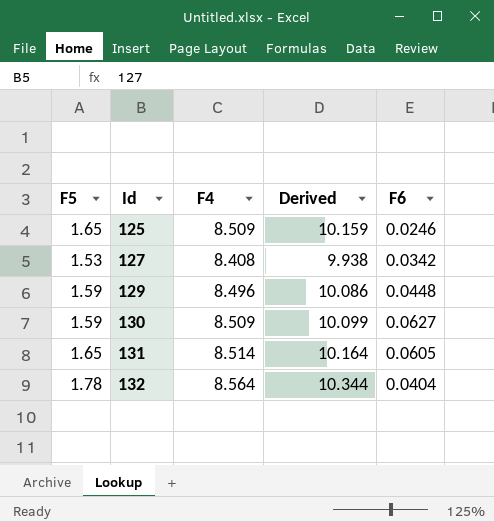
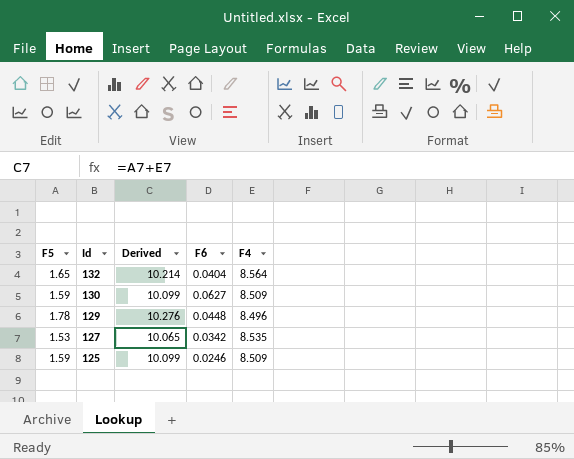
row order: Id ascending -> Id descending
column F4 | position: 3 -> 5
row 131: 1.65 | 8.514 | 10.164 | 0.0605 -> none
132 | F5: 1.78 -> 1.65
132 | Derived: 10.344 -> 10.214
129 | F5: 1.59 -> 1.78
129 | Derived: 10.086 -> 10.276
127 | Derived: 9.938 -> 10.065
127 | F4: 8.408 -> 8.535
125 | F5: 1.65 -> 1.59
125 | Derived: 10.159 -> 10.099

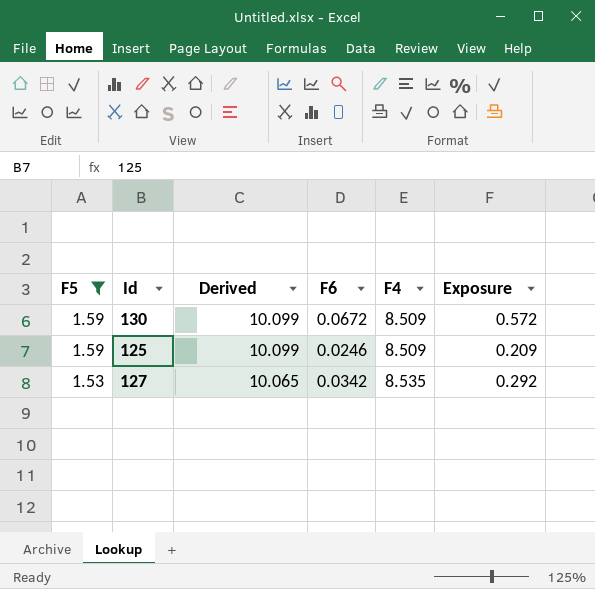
filter: none -> F5 <= 1.59
row order: Id descending -> F5 descending
column Exposure | formula: none -> [F6] * [F4]
130 | F6: 0.0627 -> 0.0672

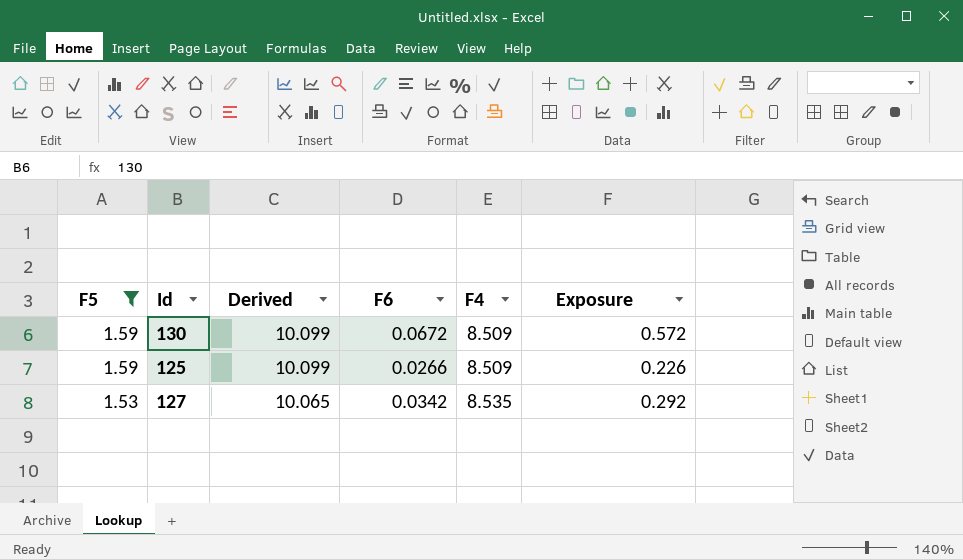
125 | F6: 0.0246 -> 0.0266
125 | Exposure: 0.209 -> 0.226

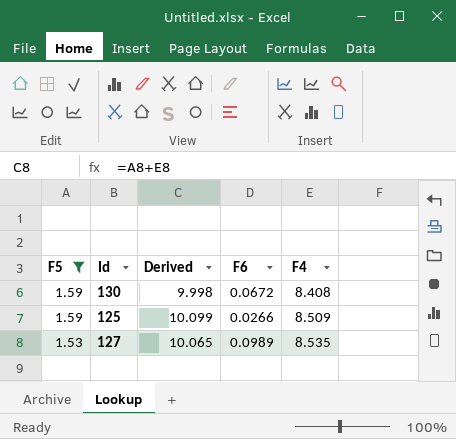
column Exposure | formula: [F6] * [F4] -> none
130 | Derived: 10.099 -> 9.998
130 | F4: 8.509 -> 8.408
127 | F6: 0.0342 -> 0.0989

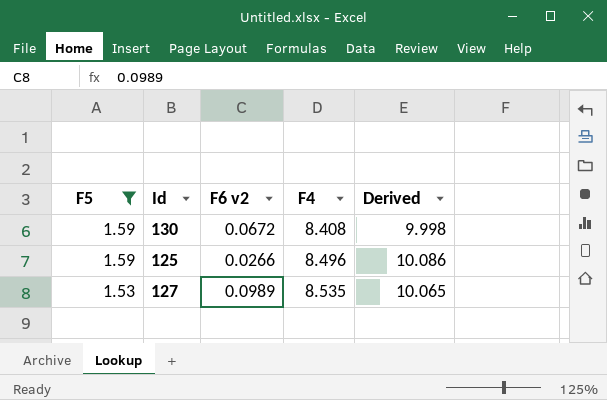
column name: F6 -> F6 v2
column Derived | position: 3 -> 5
125 | F4: 8.509 -> 8.496
125 | Derived: 10.099 -> 10.086

